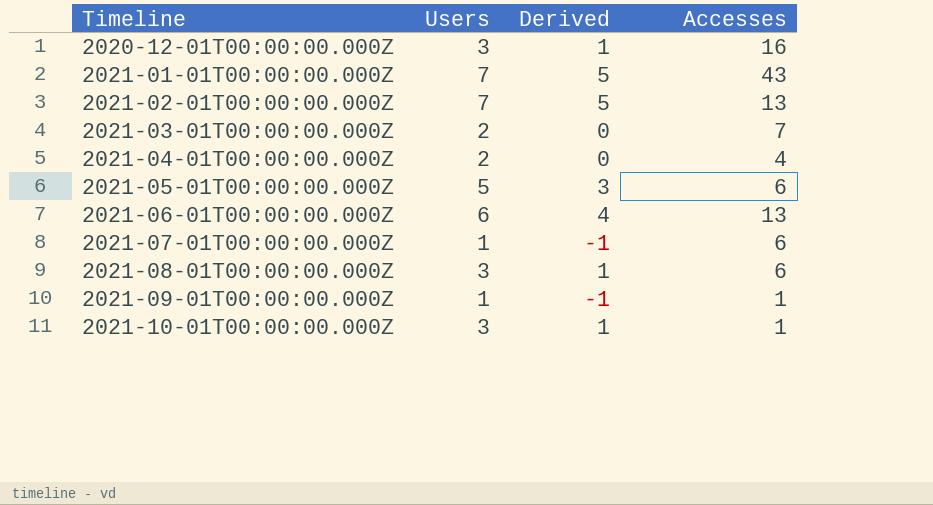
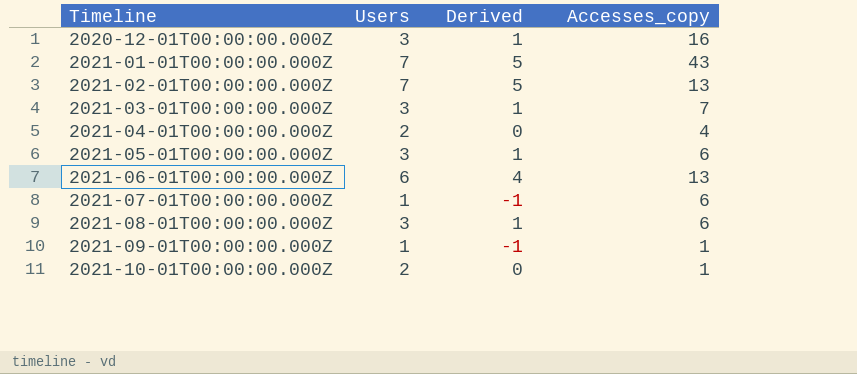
column name: Accesses -> Accesses_copy
2021-03-01T00:00:00.000Z | Users: 2 -> 3
2021-03-01T00:00:00.000Z | Derived: 0 -> 1
2021-05-01T00:00:00.000Z | Users: 5 -> 3
2021-05-01T00:00:00.000Z | Derived: 3 -> 1
2021-10-01T00:00:00.000Z | Users: 3 -> 2
2021-10-01T00:00:00.000Z | Derived: 1 -> 0

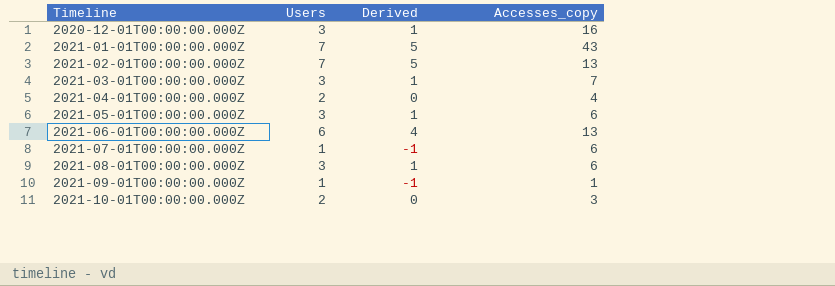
2021-10-01T00:00:00.000Z | Accesses_copy: 1 -> 3

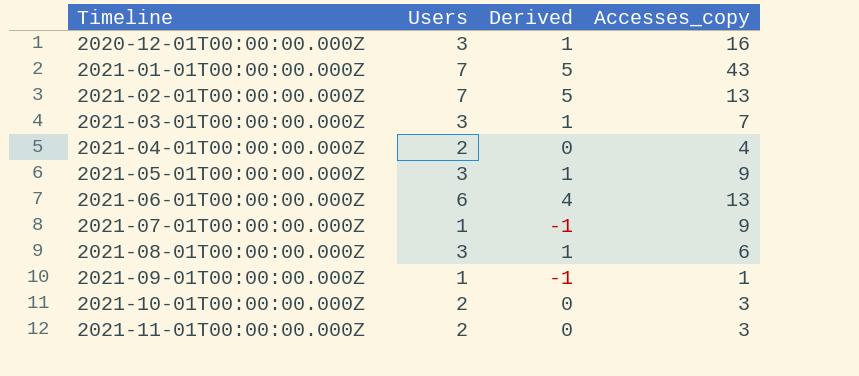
2021-05-01T00:00:00.000Z | Accesses_copy: 6 -> 9
2021-07-01T00:00:00.000Z | Accesses_copy: 6 -> 9
row 2021-11-01T00:00:00.000Z: none -> 2 | 0 | 3

